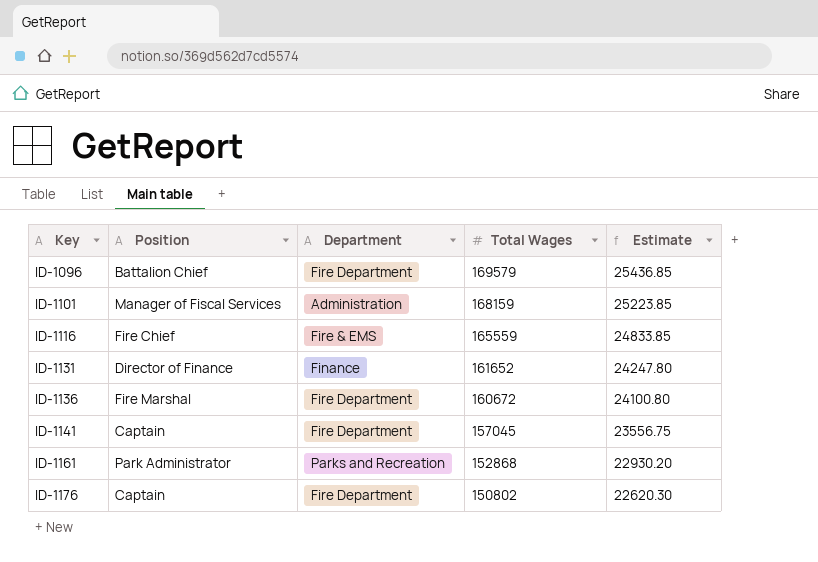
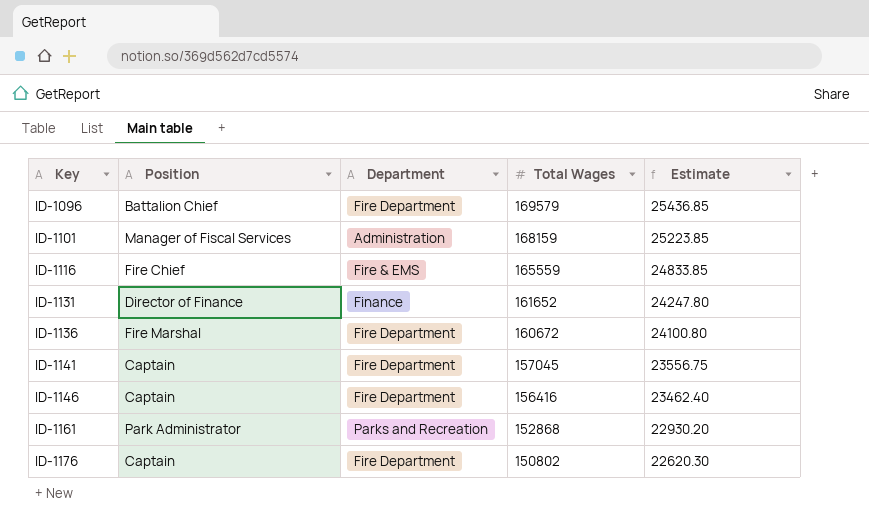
row ID-1146: none -> Captain | Fire Department | 156416 | 23462.40

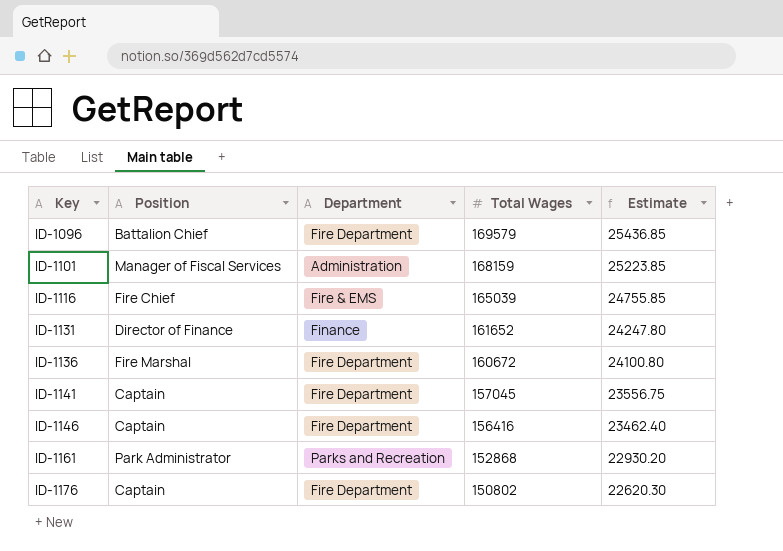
ID-1116 | Total Wages: 165559 -> 165039
ID-1116 | Estimate: 24833.85 -> 24755.85

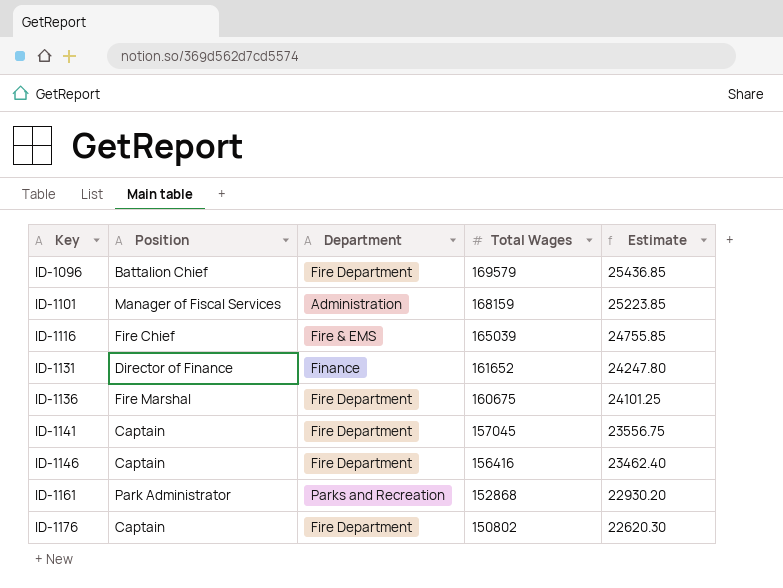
ID-1136 | Total Wages: 160672 -> 160675
ID-1136 | Estimate: 24100.80 -> 24101.25

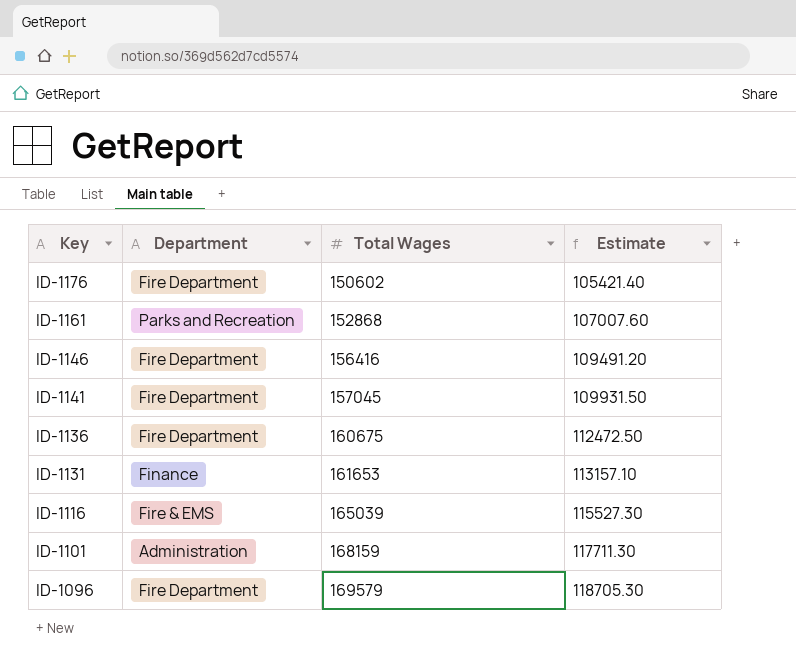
row order: Key ascending -> Key descending
column Position | position: 2 -> none
column Estimate | formula: [Total Wages] * 0.15 -> [Total Wages] * 0.7
ID-1176 | Total Wages: 150802 -> 150602
ID-1131 | Total Wages: 161652 -> 161653

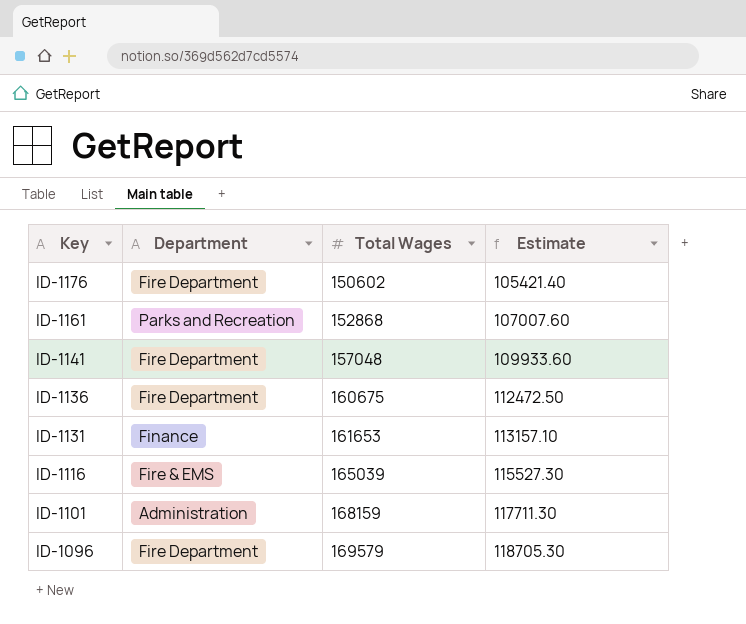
row ID-1146: Fire Department | 156416 | 109491.20 -> none
ID-1141 | Total Wages: 157045 -> 157048
ID-1141 | Estimate: 109931.50 -> 109933.60

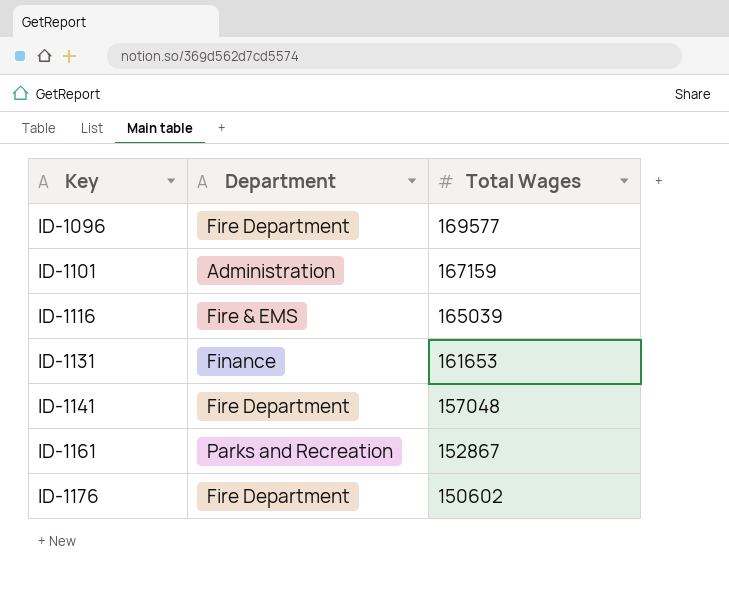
row order: Key descending -> Key ascending
column Estimate | formula: [Total Wages] * 0.7 -> none
row ID-1136: Fire Department | 160675 | 112472.50 -> none
ID-1096 | Total Wages: 169579 -> 169577
ID-1101 | Total Wages: 168159 -> 167159
ID-1161 | Total Wages: 152868 -> 152867

